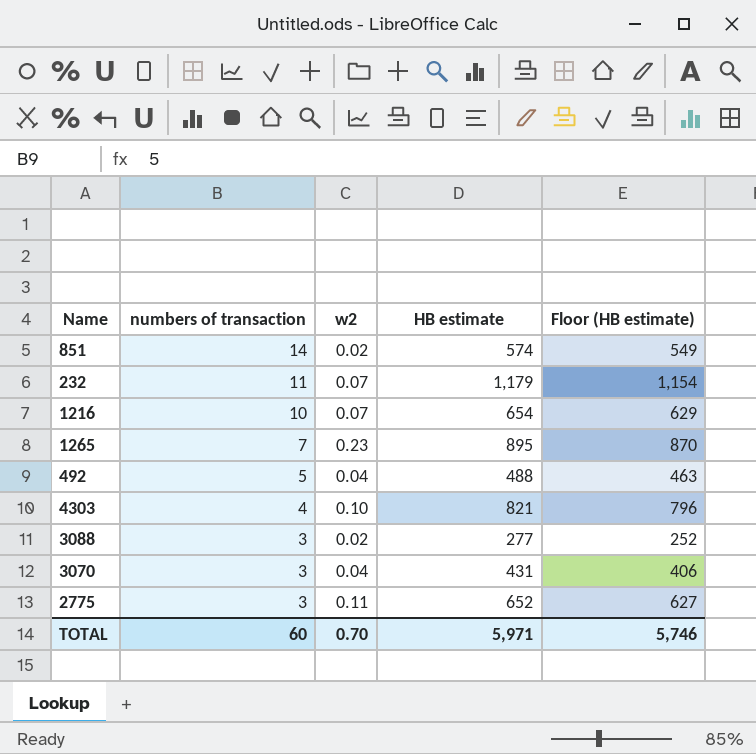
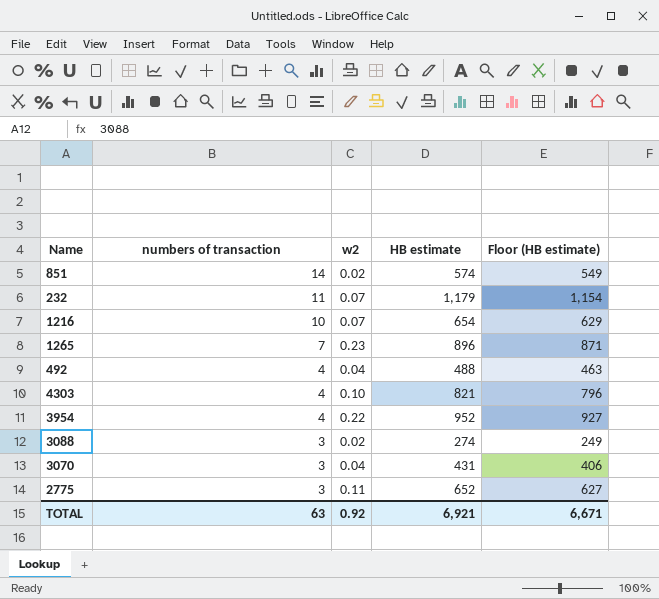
1265 | HB estimate: 895 -> 896
1265 | Floor (HB estimate): 870 -> 871
492 | numbers of transaction: 5 -> 4
row 3954: none -> 4 | 0.22 | 952 | 927
3088 | HB estimate: 277 -> 274
3088 | Floor (HB estimate): 252 -> 249
TOTAL | numbers of transaction: 60 -> 63
TOTAL | w2: 0.70 -> 0.92
TOTAL | HB estimate: 5,971 -> 6,921
TOTAL | Floor (HB estimate): 5,746 -> 6,671

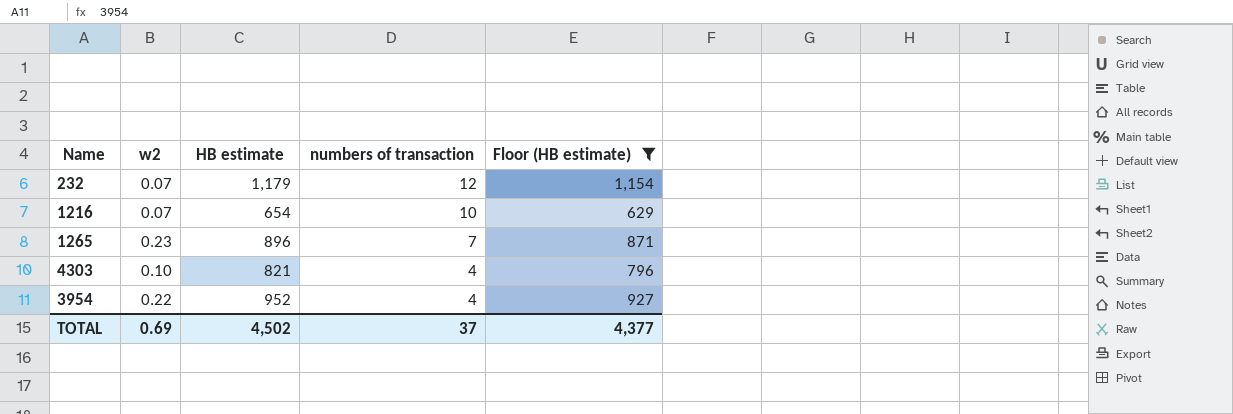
filter: none -> Floor (HB estimate) >= 629
column numbers of transaction | position: 2 -> 4
232 | numbers of transaction: 11 -> 12
TOTAL | w2: 0.92 -> 0.69
TOTAL | HB estimate: 6,921 -> 4,502
TOTAL | numbers of transaction: 63 -> 37
TOTAL | Floor (HB estimate): 6,671 -> 4,377

